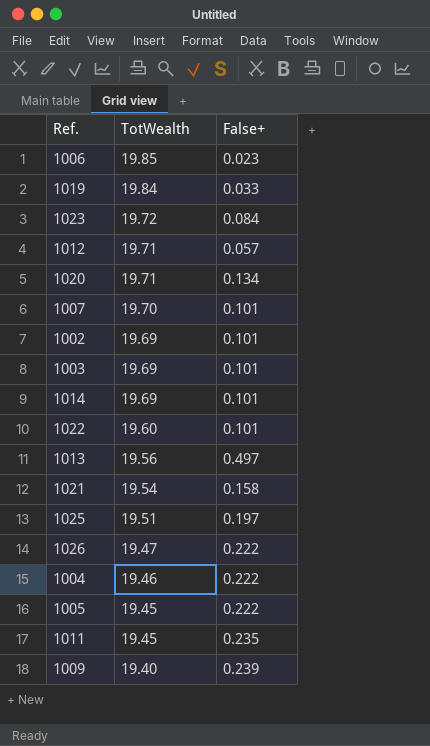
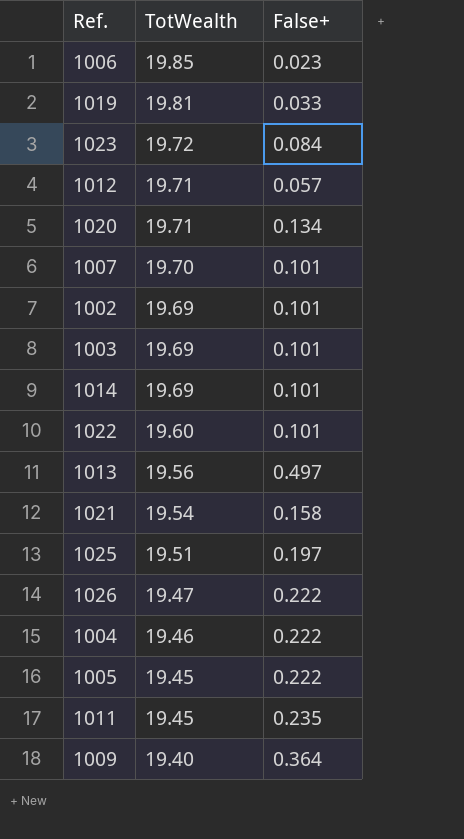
1019 | TotWealth: 19.84 -> 19.81
1009 | False+: 0.239 -> 0.364

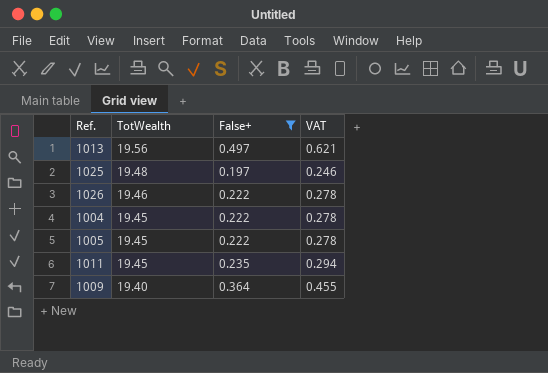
filter: none -> False+ >= 0.197
column VAT | formula: none -> [False+] * 1.25
1025 | TotWealth: 19.51 -> 19.48
1026 | TotWealth: 19.47 -> 19.46
1004 | TotWealth: 19.46 -> 19.45

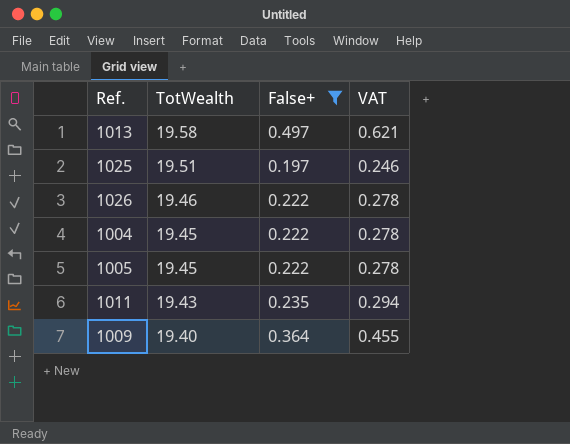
1013 | TotWealth: 19.56 -> 19.58
1025 | TotWealth: 19.48 -> 19.51
1011 | TotWealth: 19.45 -> 19.43

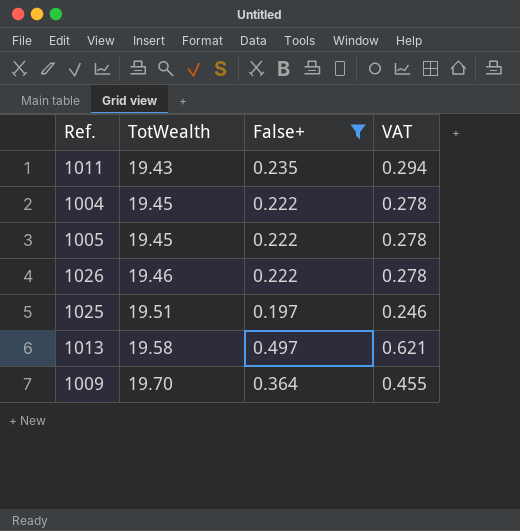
row order: TotWealth descending -> TotWealth ascending
1009 | TotWealth: 19.40 -> 19.70

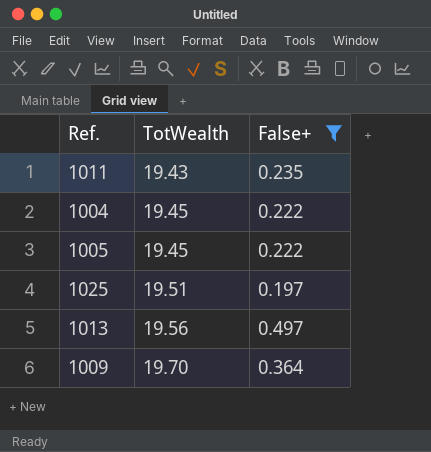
column VAT | formula: [False+] * 1.25 -> none
row 1026: 19.46 | 0.222 | 0.278 -> none
1013 | TotWealth: 19.58 -> 19.56

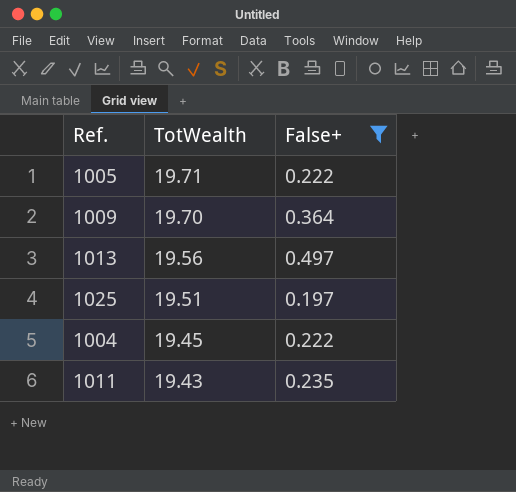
row order: TotWealth ascending -> TotWealth descending
1005 | TotWealth: 19.45 -> 19.71

